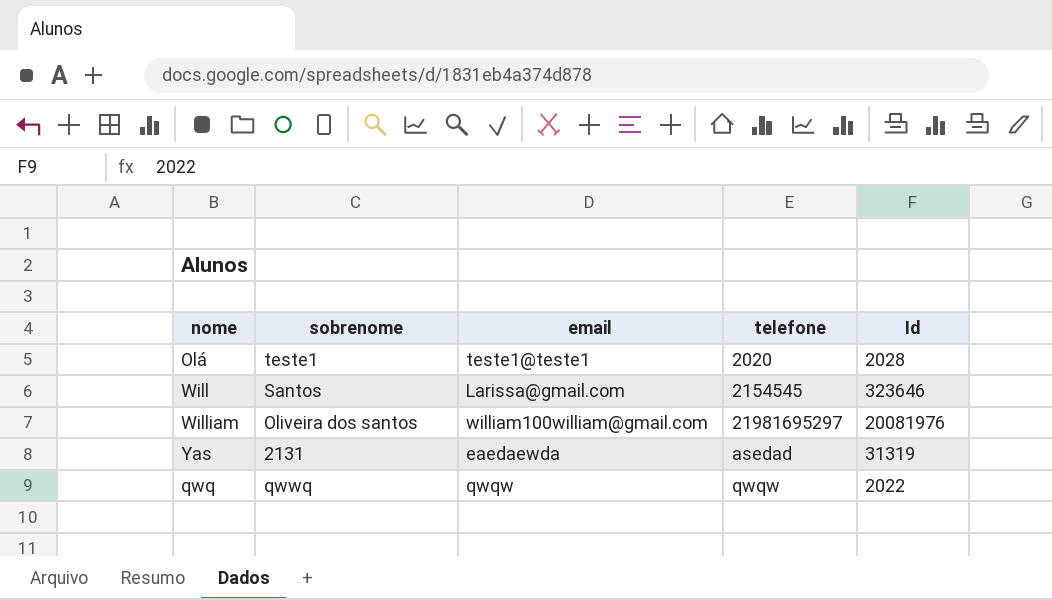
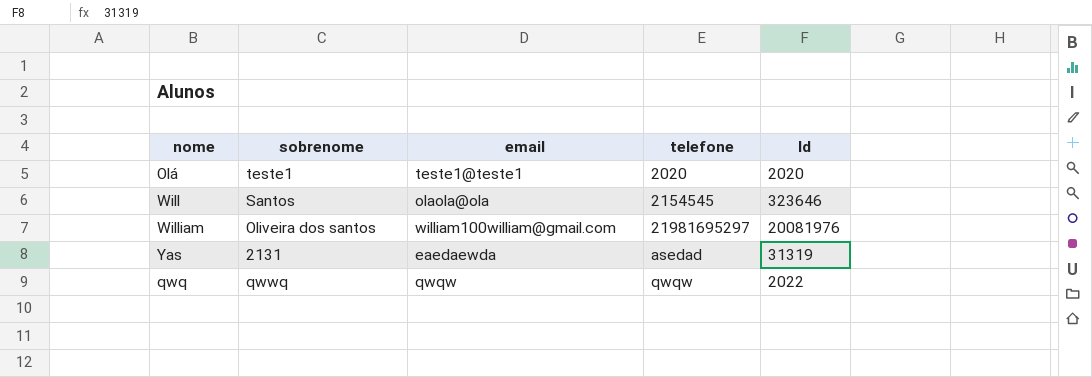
Olá | Id: 2028 -> 2020
Will | email: Larissa@gmail.com -> olaola@ola

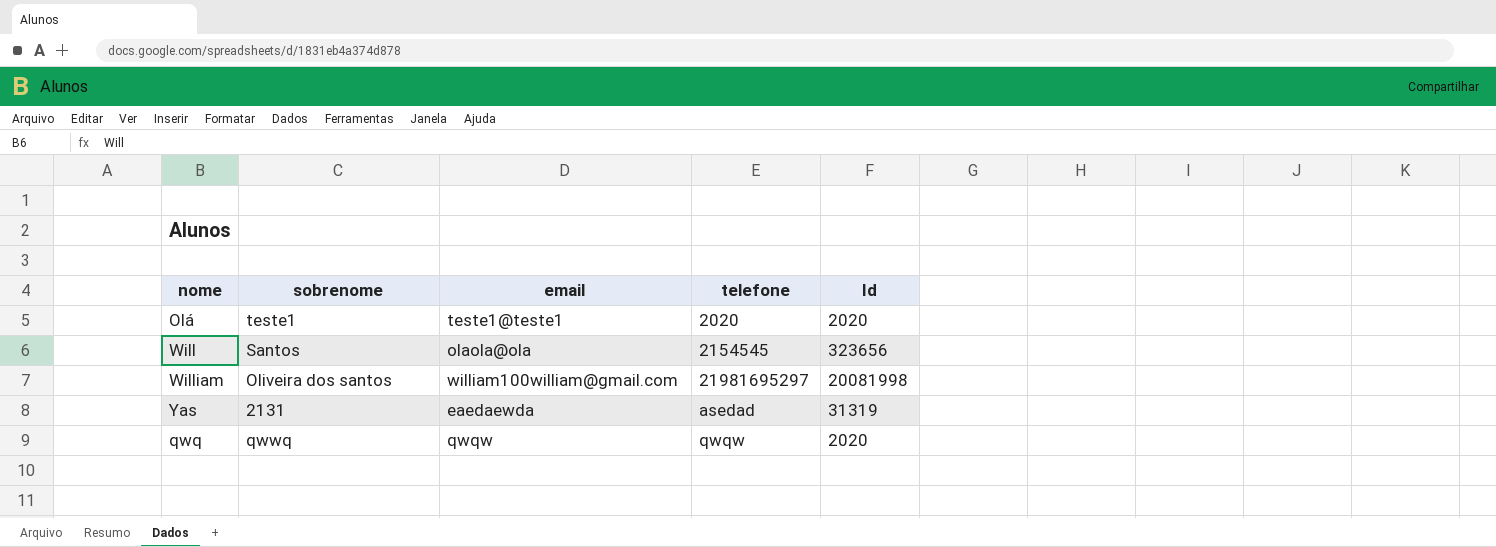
Will | Id: 323646 -> 323656
William | Id: 20081976 -> 20081998
qwq | Id: 2022 -> 2020

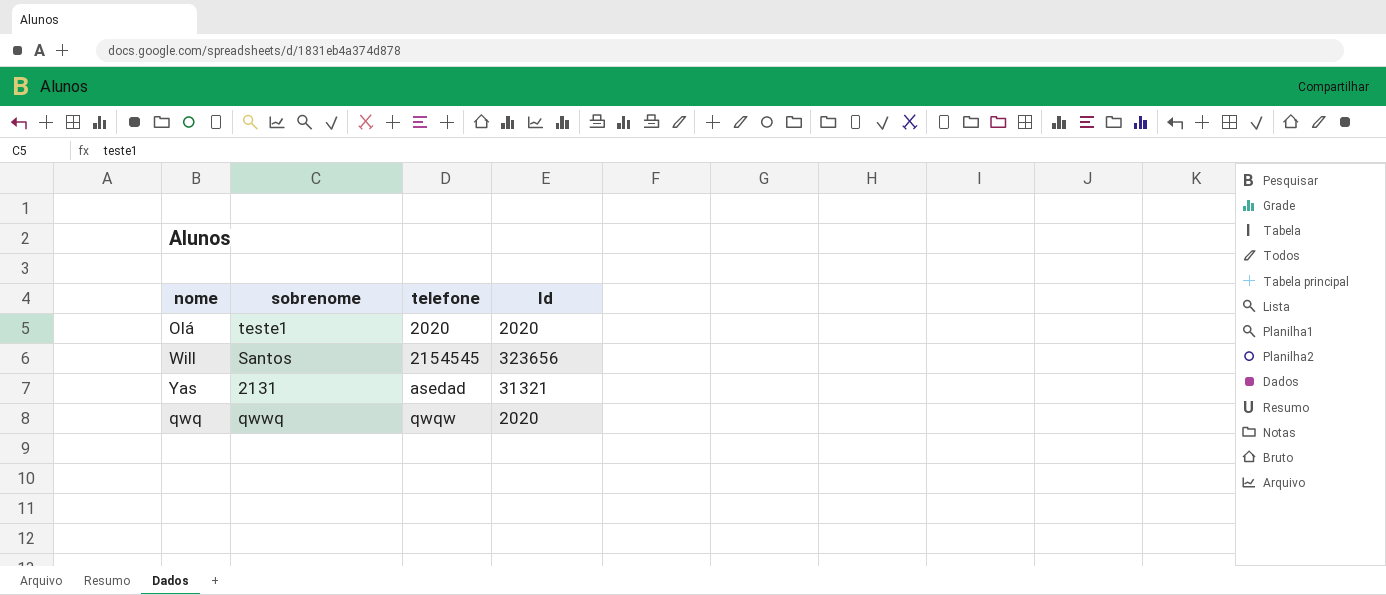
column email | position: 3 -> none
row William: Oliveira dos santos | william100william@gmail.com | 21981695297 | 20081998 -> none
Yas | Id: 31319 -> 31321

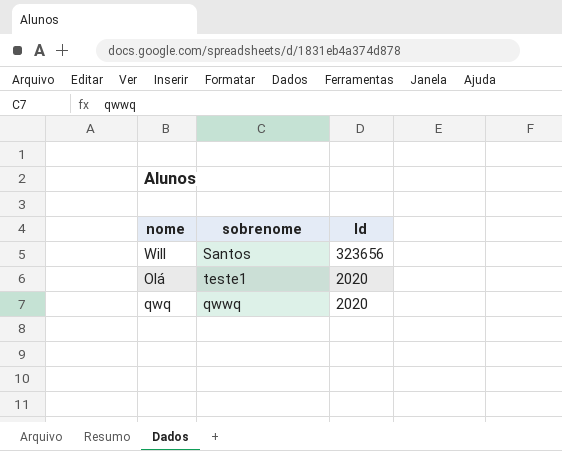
row order: telefone ascending -> Id descending
column telefone | position: 3 -> none
row Yas: 2131 | asedad | 31321 -> none

